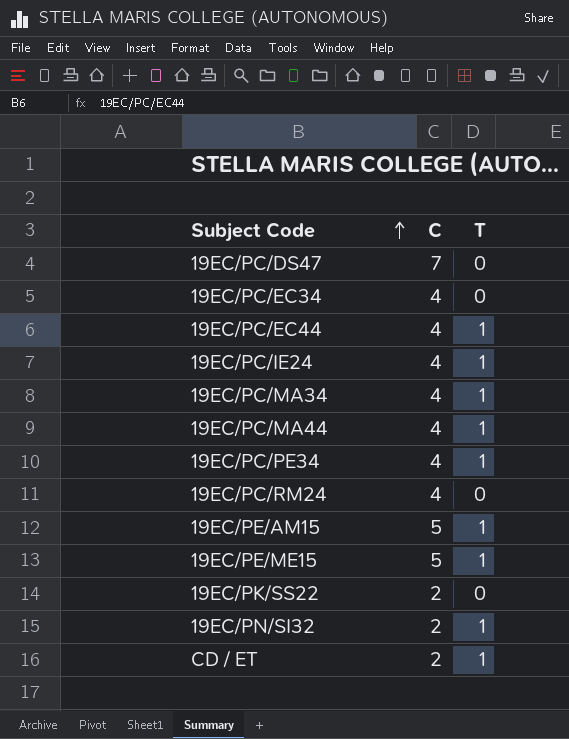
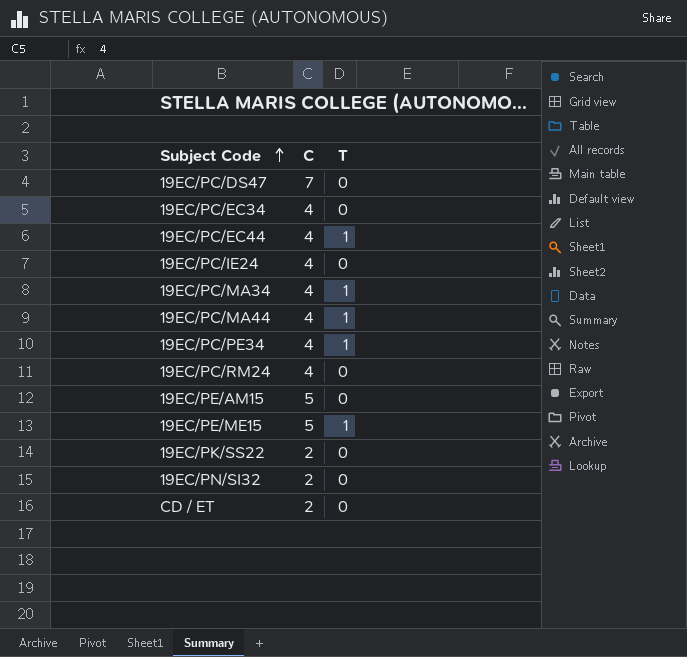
19EC/PC/IE24 | T: 1 -> 0
19EC/PE/AM15 | T: 1 -> 0
19EC/PN/SI32 | T: 1 -> 0
CD / ET | T: 1 -> 0

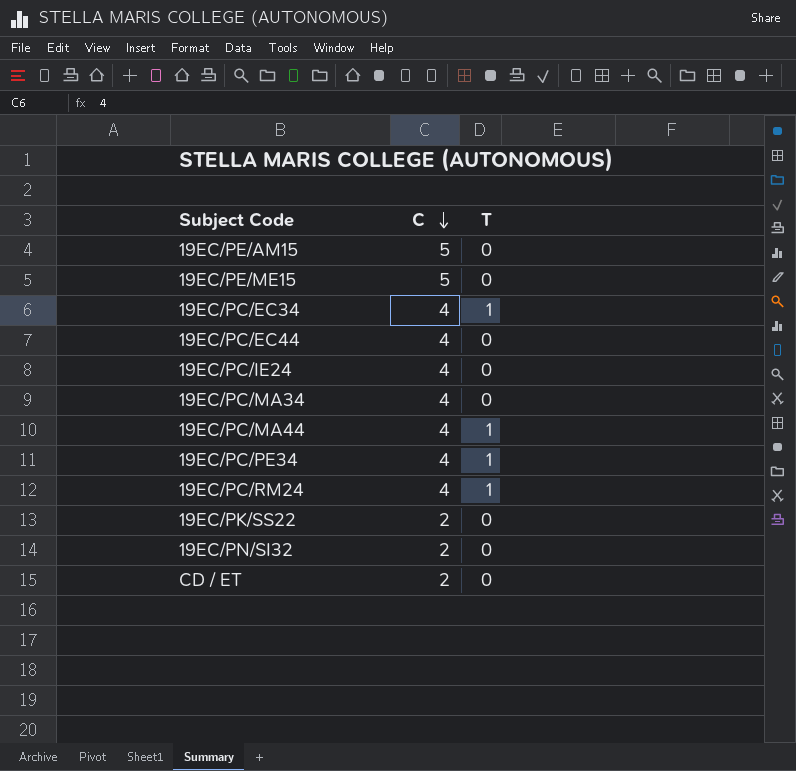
row order: Subject Code ascending -> C descending
row 19EC/PC/DS47: 7 | 0 -> none
19EC/PE/ME15 | T: 1 -> 0
19EC/PC/EC34 | T: 0 -> 1
19EC/PC/EC44 | T: 1 -> 0
19EC/PC/MA34 | T: 1 -> 0
19EC/PC/RM24 | T: 0 -> 1

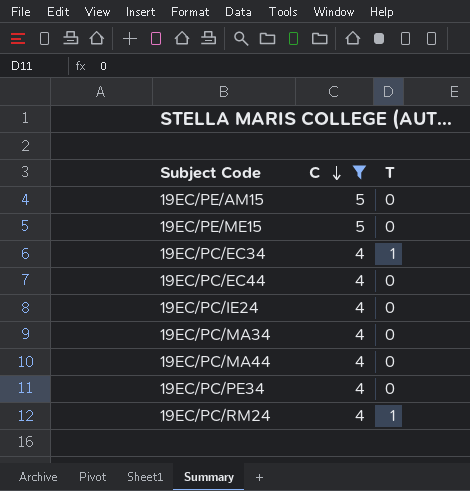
filter: none -> C != 2
19EC/PC/MA44 | T: 1 -> 0
19EC/PC/PE34 | T: 1 -> 0

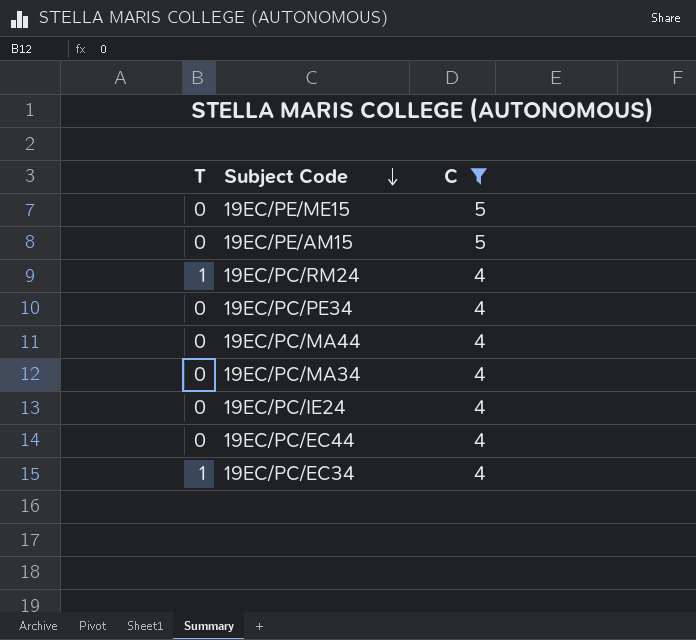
row order: C descending -> Subject Code descending
column T | position: 3 -> 1

